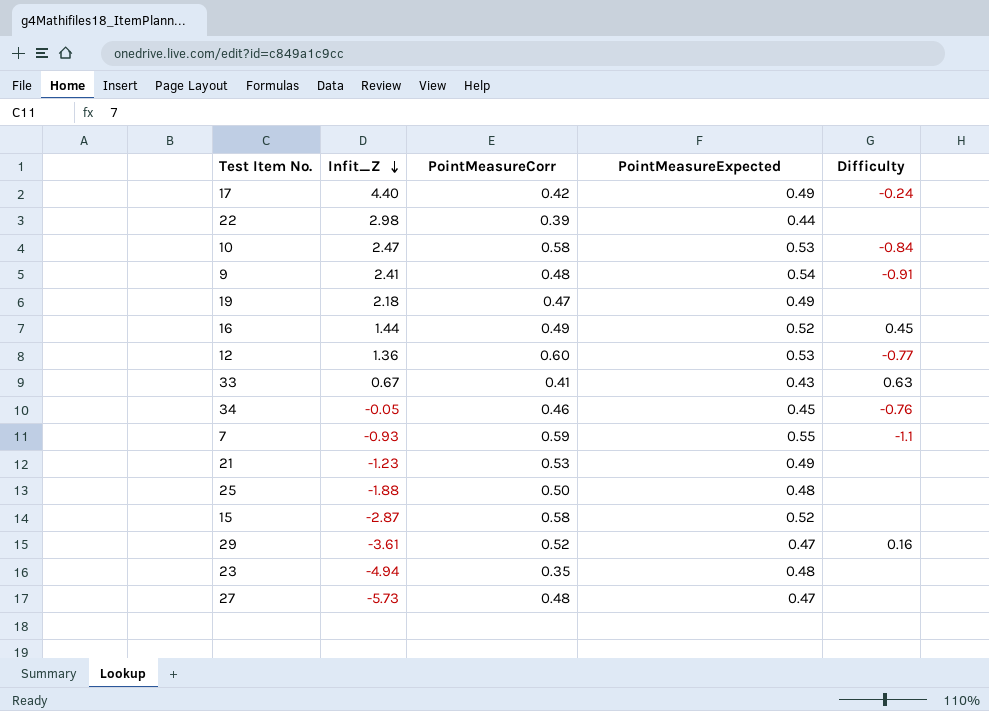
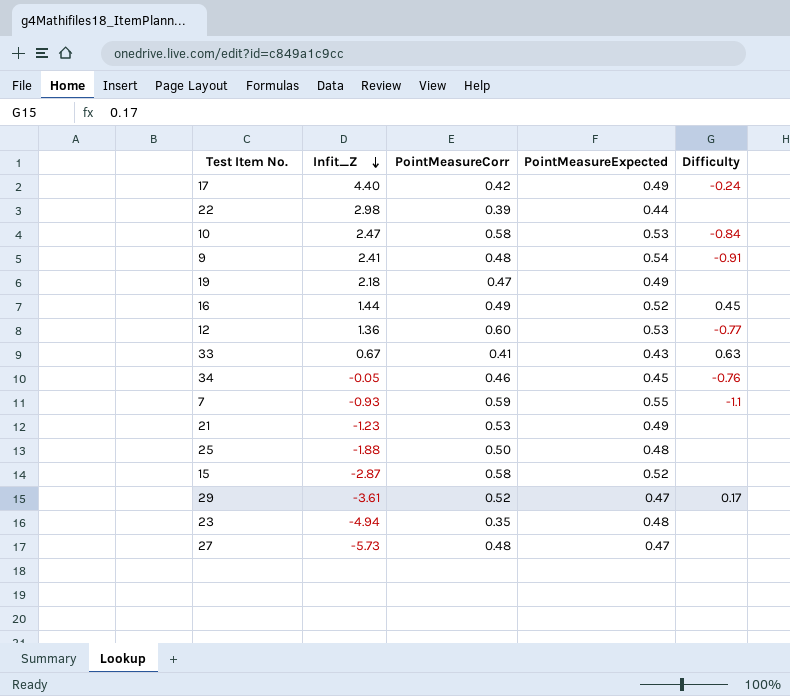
29 | Difficulty: 0.16 -> 0.17

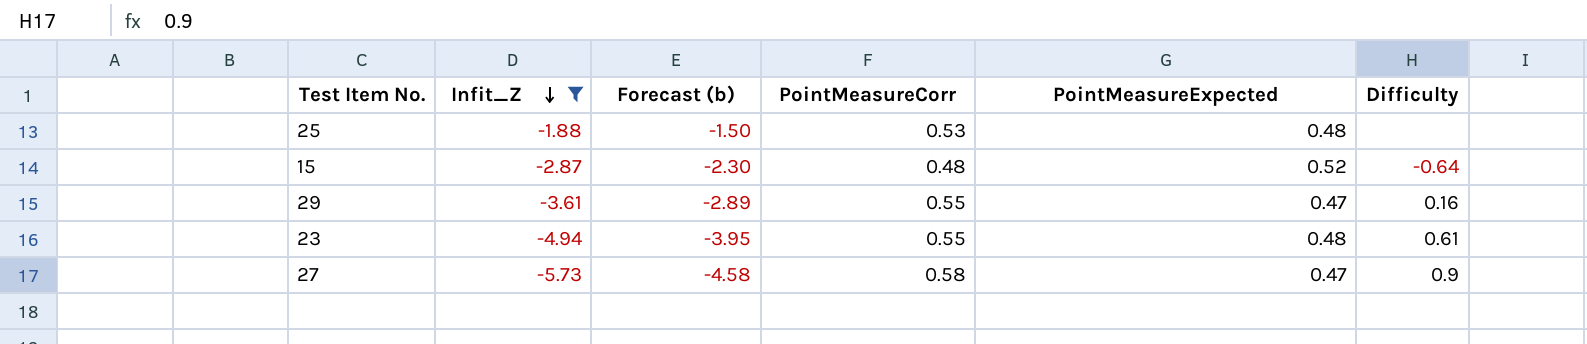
filter: none -> Infit_Z <= -1.88
column Forecast (b) | formula: none -> [Infit_Z] * 0.8
25 | PointMeasureCorr: 0.50 -> 0.53
15 | PointMeasureCorr: 0.58 -> 0.48
15 | Difficulty: none -> -0.64
29 | PointMeasureCorr: 0.52 -> 0.55
29 | Difficulty: 0.17 -> 0.16
23 | PointMeasureCorr: 0.35 -> 0.55
23 | Difficulty: none -> 0.61
27 | PointMeasureCorr: 0.48 -> 0.58
27 | Difficulty: none -> 0.9

